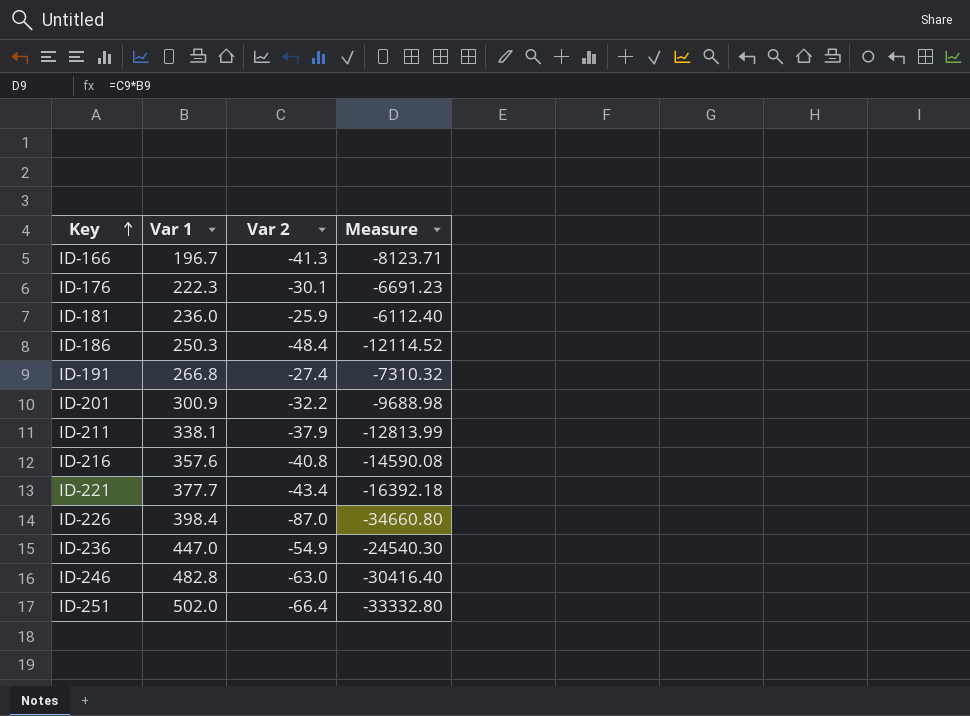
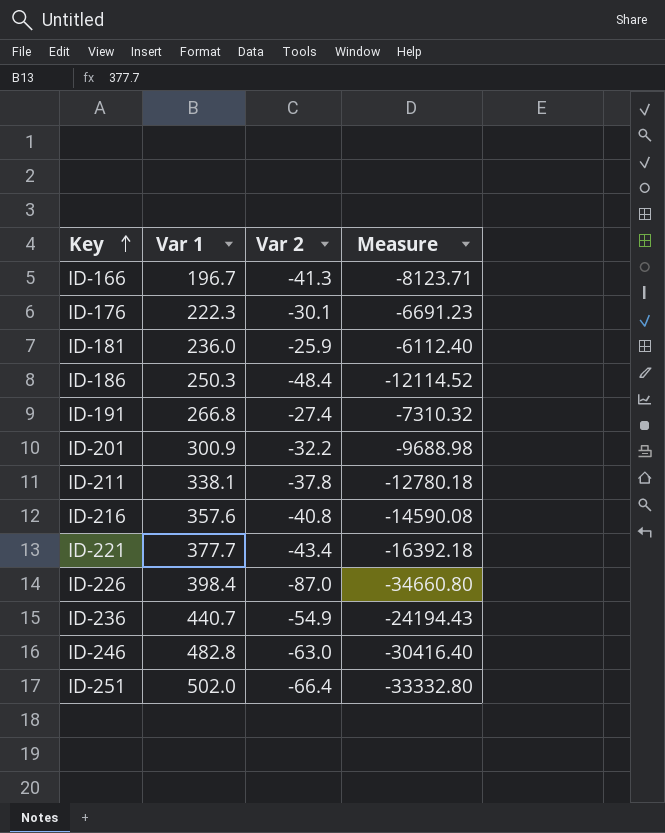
ID-211 | Var 2: -37.9 -> -37.8
ID-211 | Measure: -12813.99 -> -12780.18
ID-236 | Var 1: 447.0 -> 440.7
ID-236 | Measure: -24540.30 -> -24194.43

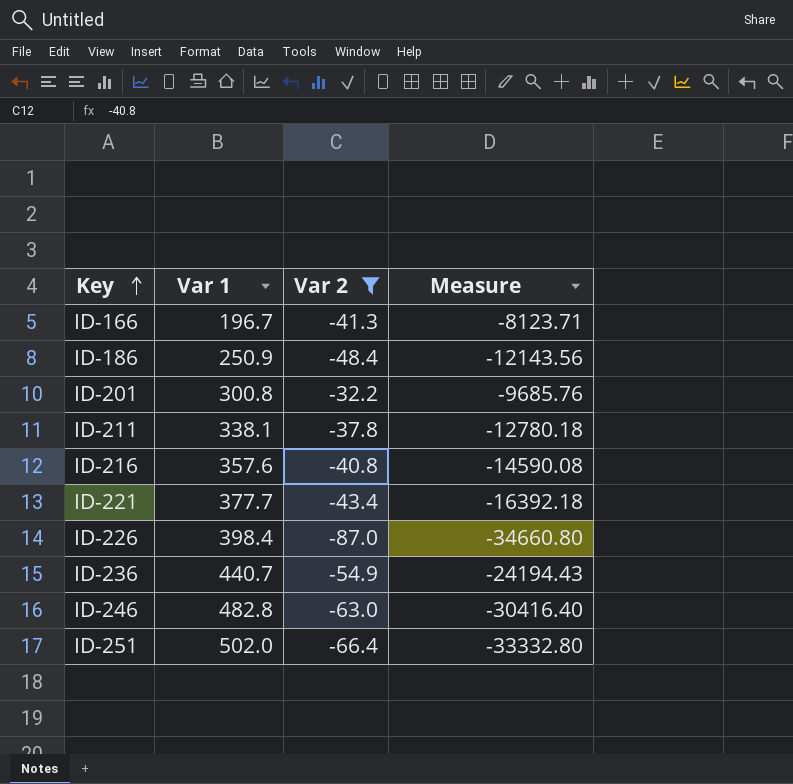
filter: none -> Var 2 <= -32.2
ID-186 | Var 1: 250.3 -> 250.9
ID-186 | Measure: -12114.52 -> -12143.56
ID-201 | Var 1: 300.9 -> 300.8
ID-201 | Measure: -9688.98 -> -9685.76

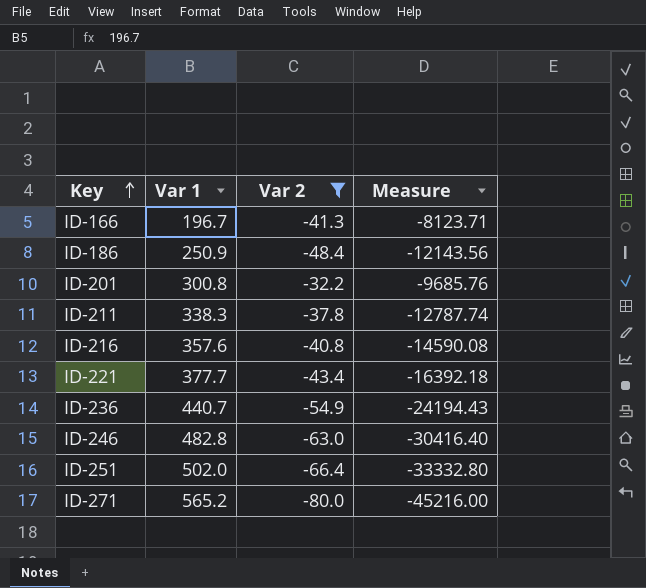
row ID-226: 398.4 | -87.0 | -34660.80 -> none
ID-211 | Var 1: 338.1 -> 338.3
ID-211 | Measure: -12780.18 -> -12787.74
row ID-271: none -> 565.2 | -80.0 | -45216.00

